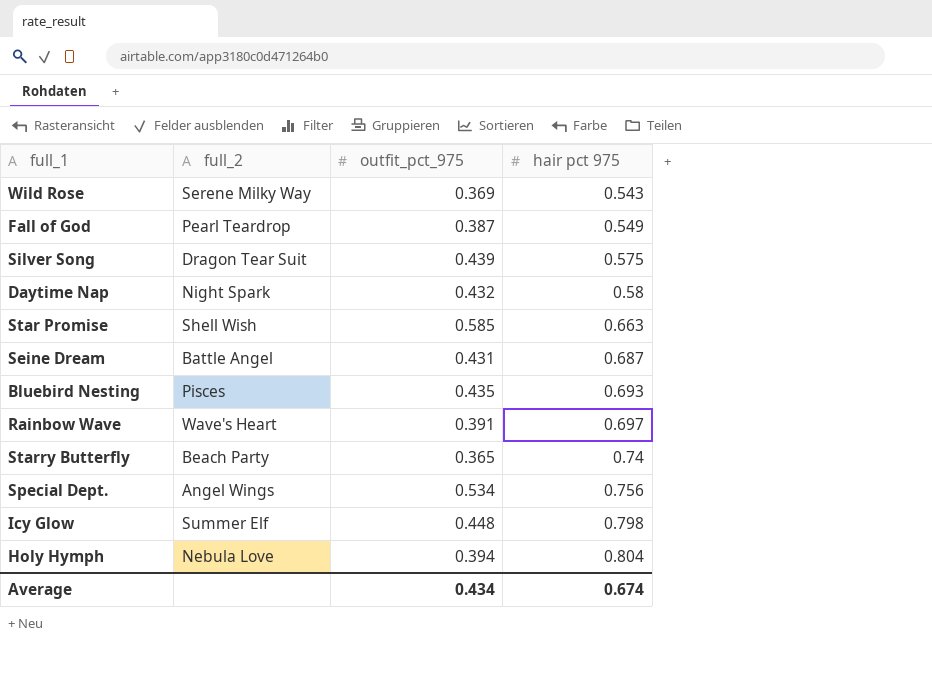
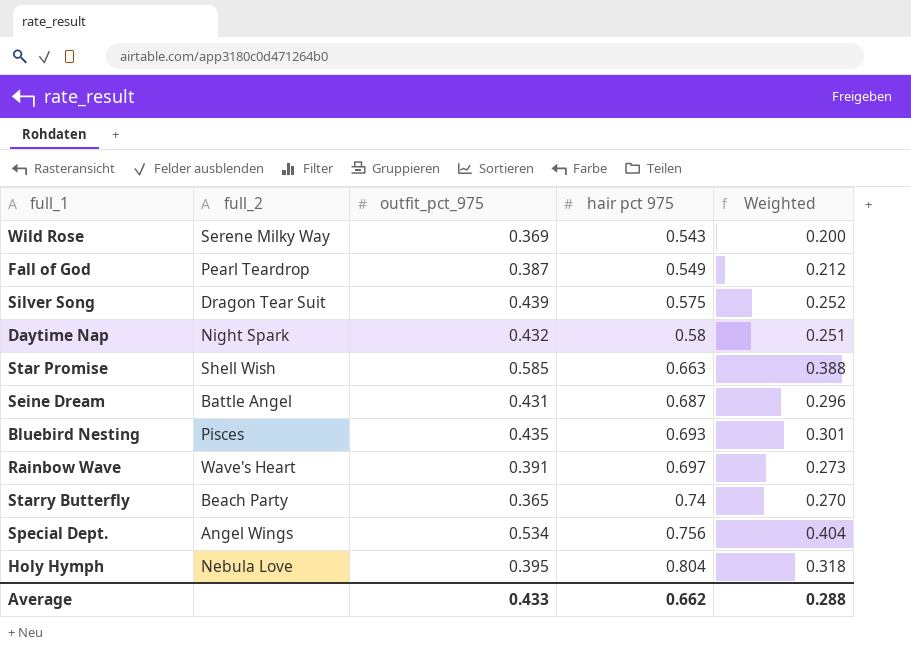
column Weighted | formula: none -> [outfit_pct_975] * [hair pct 975]
row Icy Glow: Summer Elf | 0.448 | 0.798 -> none
Holy Hymph | outfit_pct_975: 0.394 -> 0.395
Average | outfit_pct_975: 0.434 -> 0.433
Average | hair pct 975: 0.674 -> 0.662

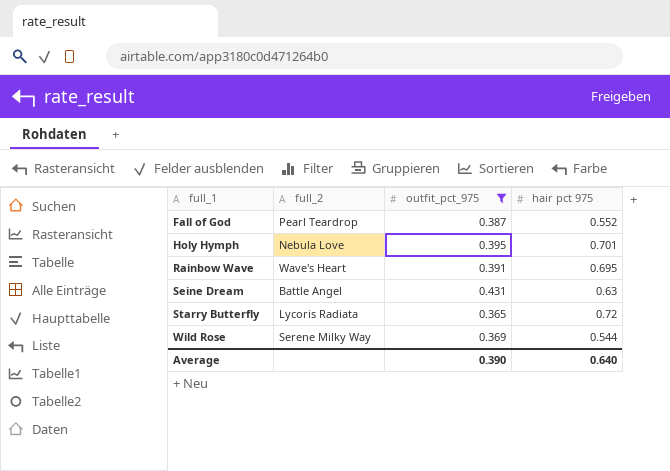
filter: none -> outfit_pct_975 <= 0.431
row order: hair pct 975 ascending -> full_1 ascending
column Weighted | formula: [outfit_pct_975] * [hair pct 975] -> none
Fall of God | hair pct 975: 0.549 -> 0.552
Holy Hymph | hair pct 975: 0.804 -> 0.701
Rainbow Wave | hair pct 975: 0.697 -> 0.695
Seine Dream | hair pct 975: 0.687 -> 0.63
Starry Butterfly | full_2: Beach Party -> Lycoris Radiata
Starry Butterfly | hair pct 975: 0.74 -> 0.72
Wild Rose | hair pct 975: 0.543 -> 0.544
Average | outfit_pct_975: 0.433 -> 0.390
Average | hair pct 975: 0.662 -> 0.640

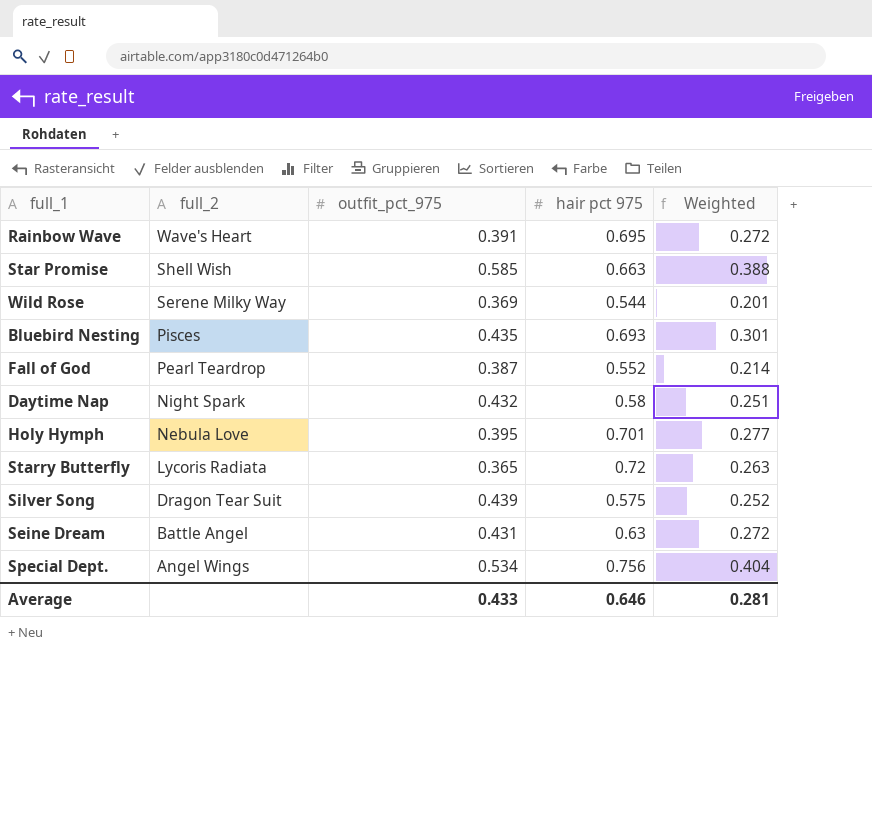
filter: outfit_pct_975 <= 0.431 -> none
row order: full_1 ascending -> full_2 descending
column Weighted | formula: none -> [outfit_pct_975] * [hair pct 975]
Average | outfit_pct_975: 0.390 -> 0.433
Average | hair pct 975: 0.640 -> 0.646

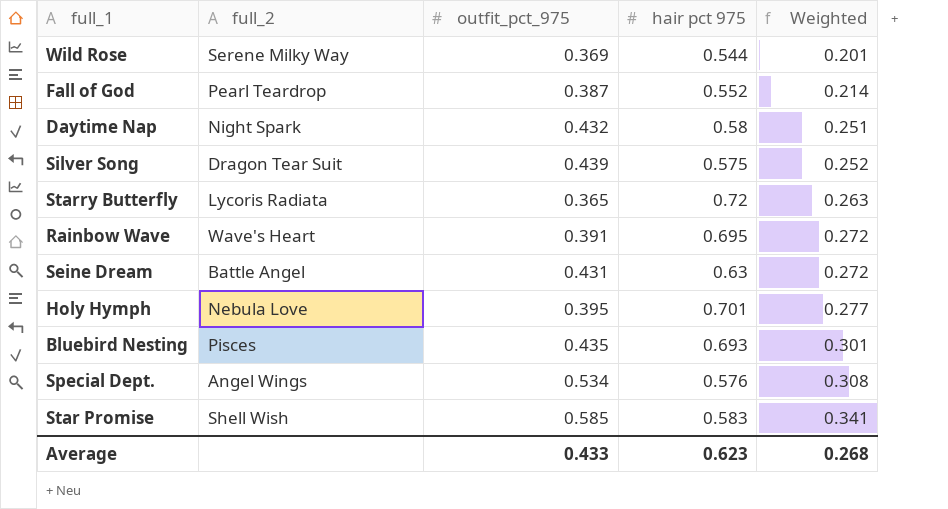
row order: full_2 descending -> Weighted ascending
Special Dept. | hair pct 975: 0.756 -> 0.576
Special Dept. | Weighted: 0.404 -> 0.308
Star Promise | hair pct 975: 0.663 -> 0.583
Star Promise | Weighted: 0.388 -> 0.341
Average | hair pct 975: 0.646 -> 0.623
Average | Weighted: 0.281 -> 0.268

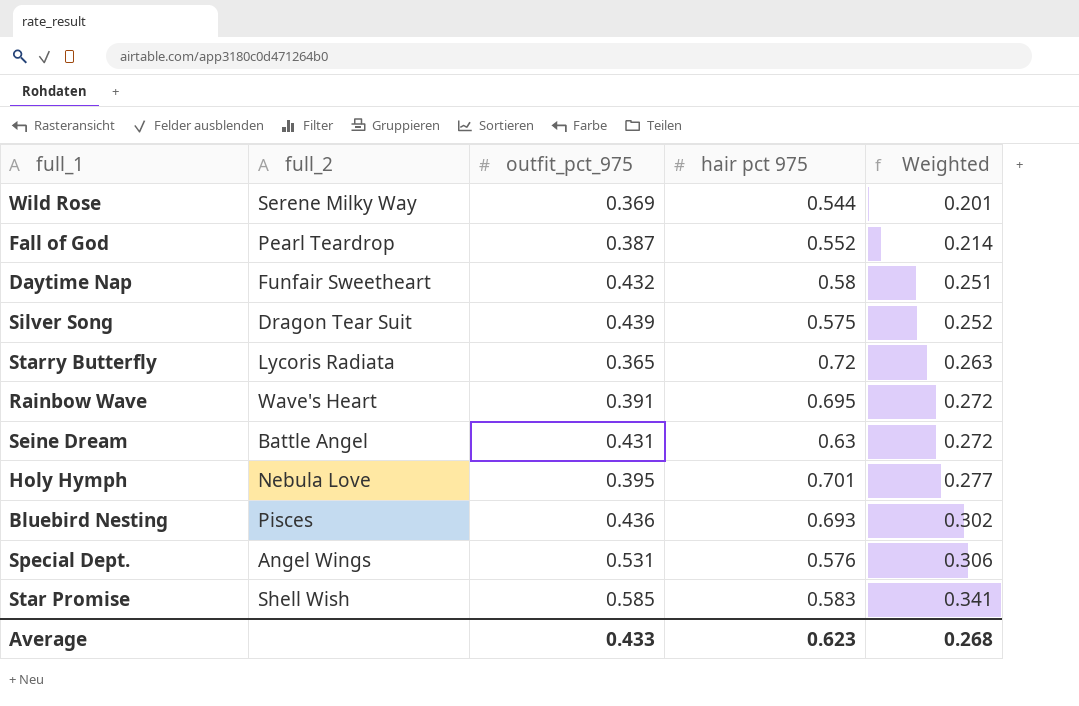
Daytime Nap | full_2: Night Spark -> Funfair Sweetheart
Bluebird Nesting | outfit_pct_975: 0.435 -> 0.436
Bluebird Nesting | Weighted: 0.301 -> 0.302
Special Dept. | outfit_pct_975: 0.534 -> 0.531
Special Dept. | Weighted: 0.308 -> 0.306

